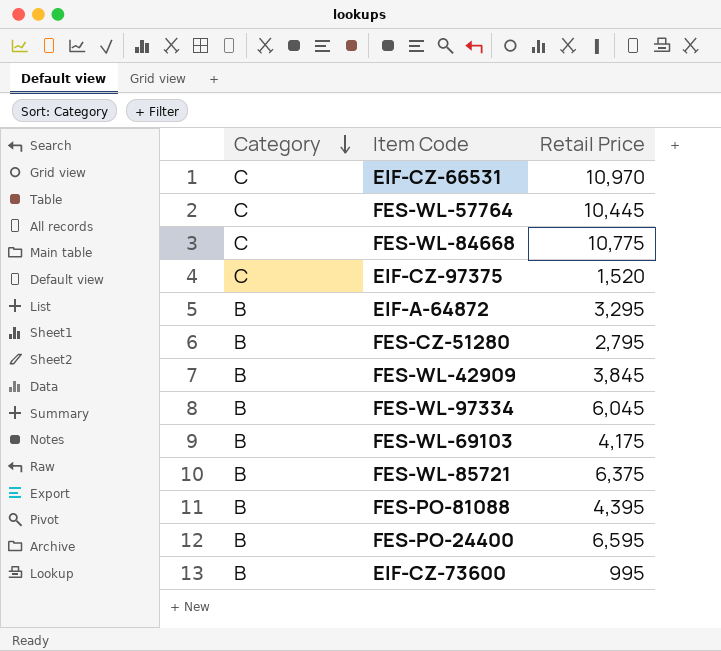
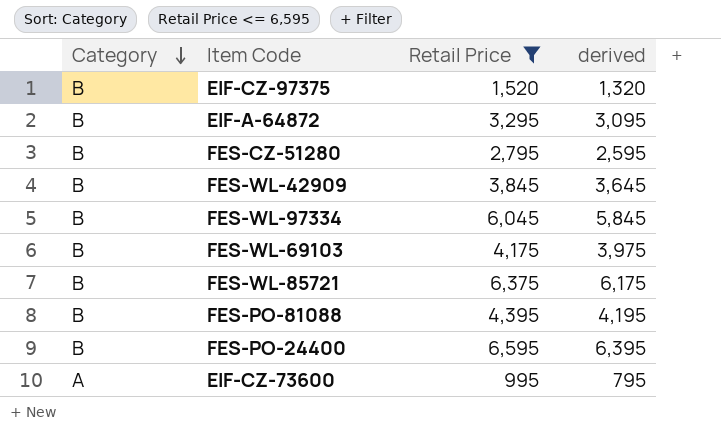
filter: none -> Retail Price <= 6,595
column derived | formula: none -> [Retail Price] - 200
EIF-CZ-97375 | Category: C -> B
EIF-CZ-73600 | Category: B -> A

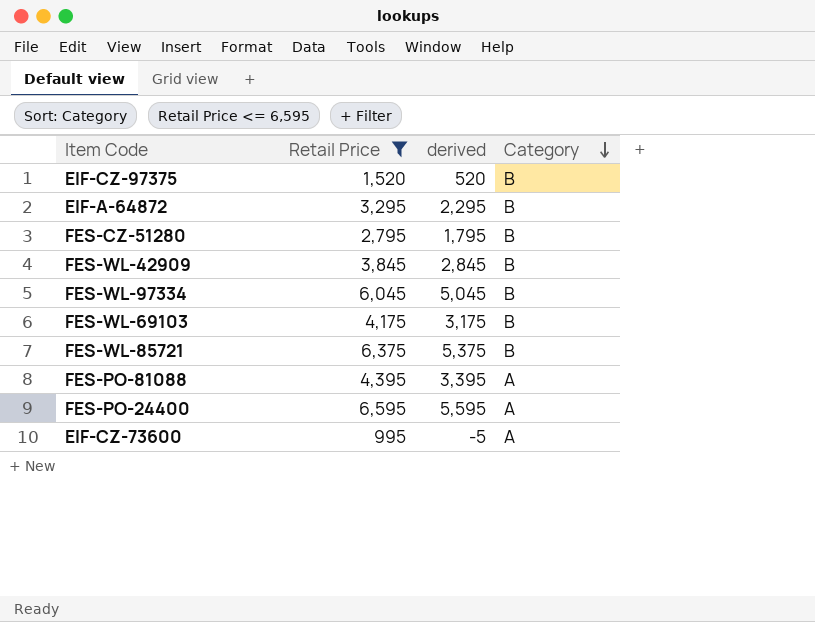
column derived | formula: [Retail Price] - 200 -> [Retail Price] - 1000
column Category | position: 1 -> 4
FES-PO-81088 | Category: B -> A
FES-PO-24400 | Category: B -> A

